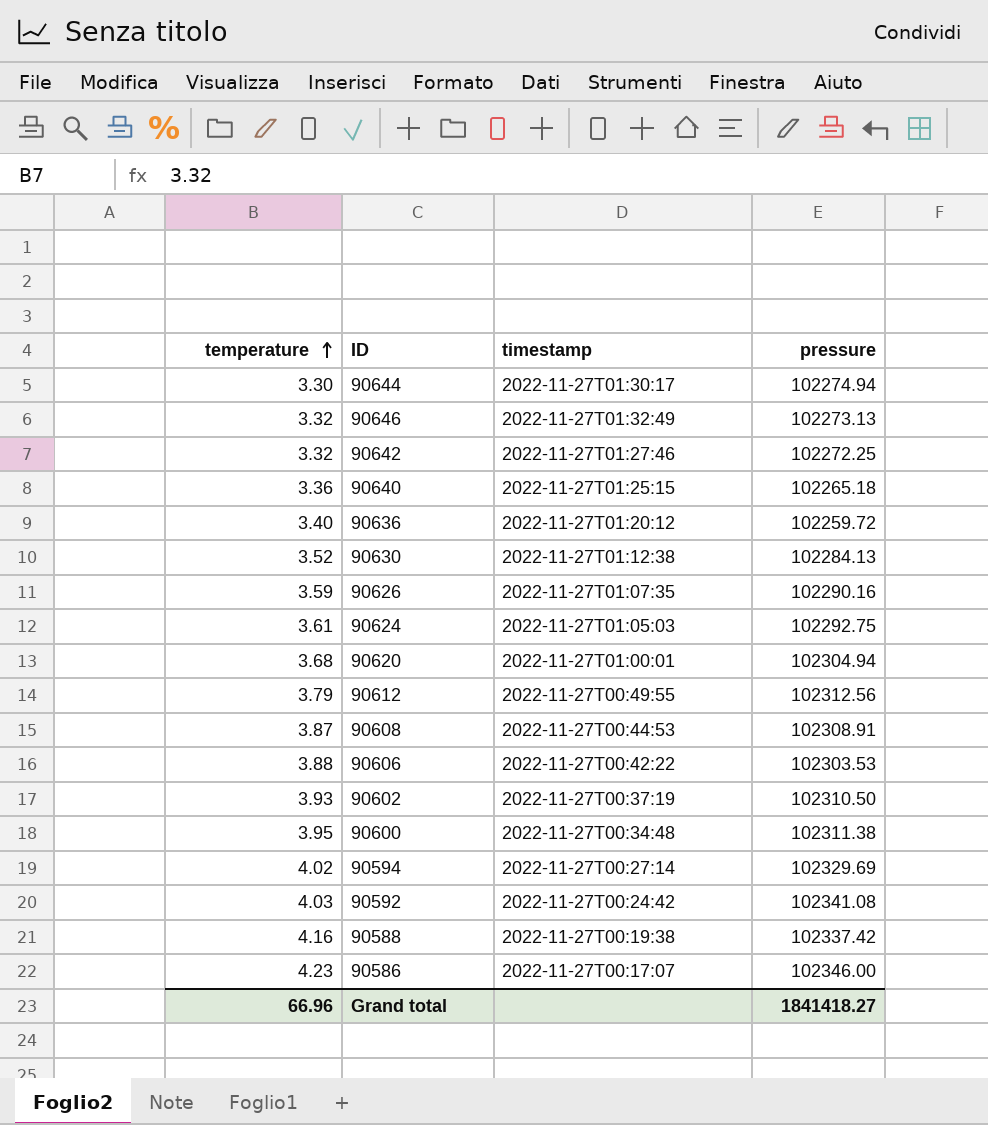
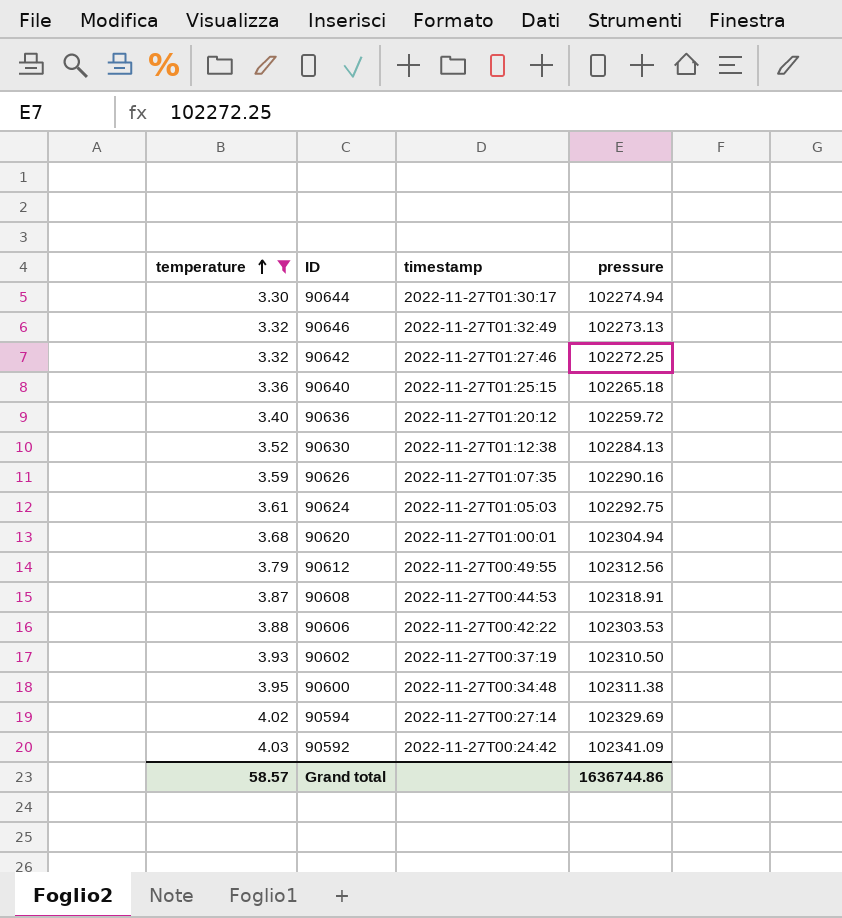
filter: none -> temperature <= 4.03
90608 | pressure: 102308.91 -> 102318.91
90592 | pressure: 102341.08 -> 102341.09
Grand total | temperature: 66.96 -> 58.57
Grand total | pressure: 1841418.27 -> 1636744.86

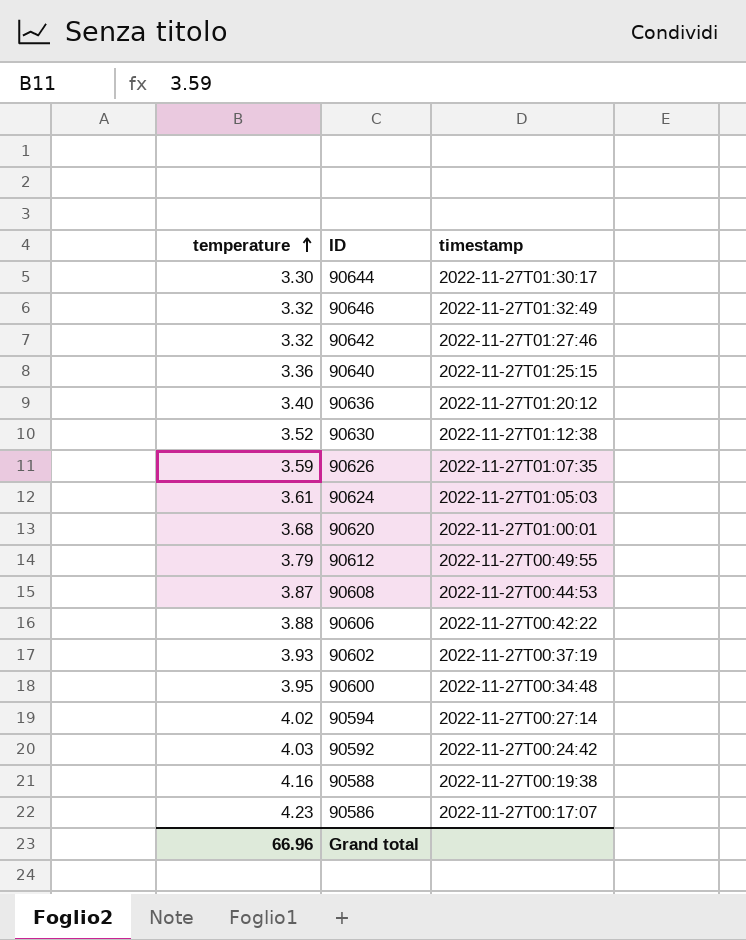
filter: temperature <= 4.03 -> none
column pressure | position: 4 -> none
Grand total | temperature: 58.57 -> 66.96

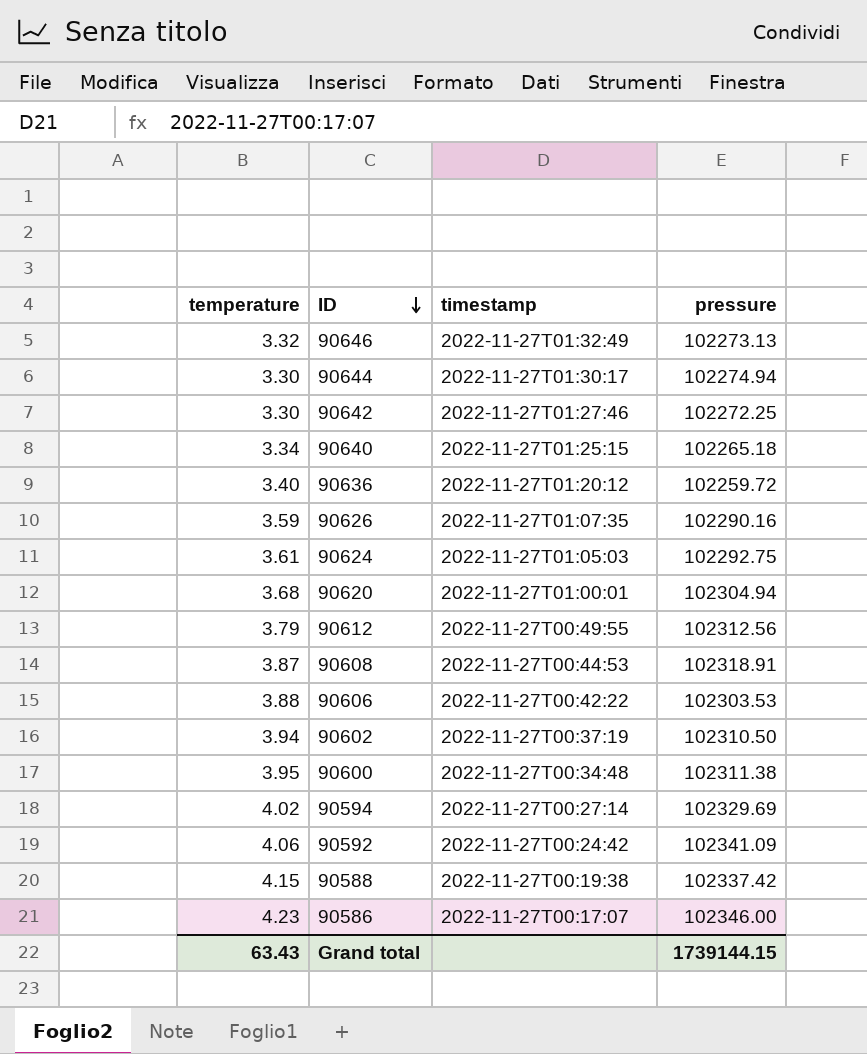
row order: temperature ascending -> ID descending
column pressure | position: none -> 4
row 90630: 3.52 | 2022-11-27T01:12:38 -> none
90642 | temperature: 3.32 -> 3.30
90640 | temperature: 3.36 -> 3.34
90602 | temperature: 3.93 -> 3.94
90592 | temperature: 4.03 -> 4.06
90588 | temperature: 4.16 -> 4.15
Grand total | temperature: 66.96 -> 63.43

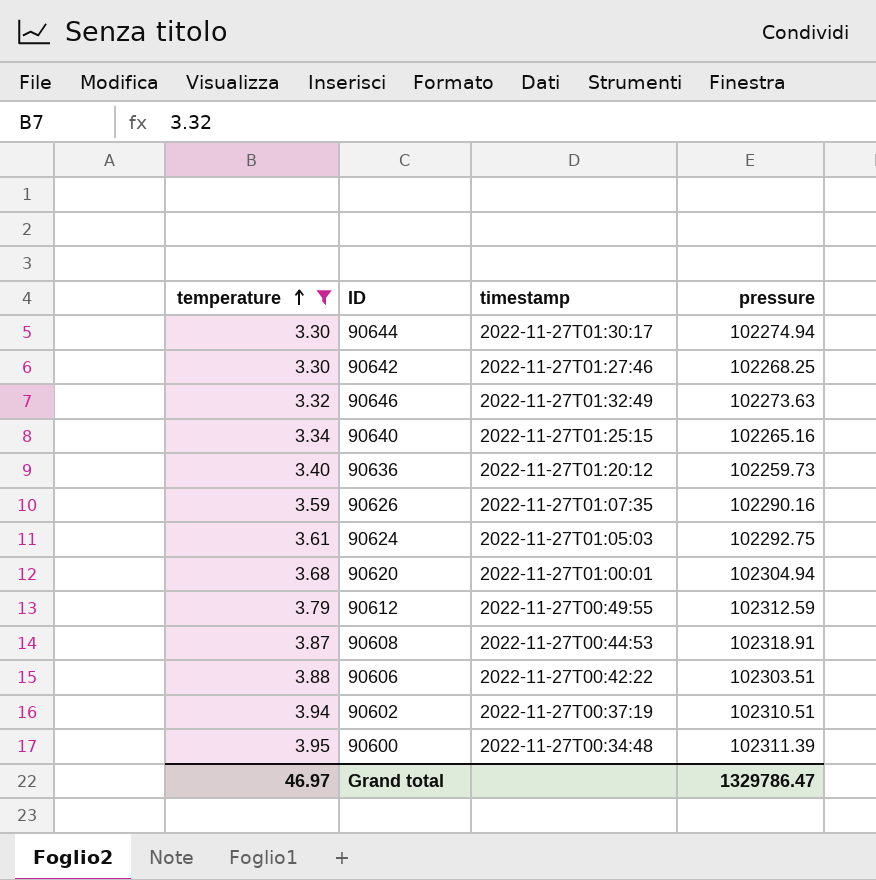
filter: none -> temperature <= 3.95
row order: ID descending -> temperature ascending
90642 | pressure: 102272.25 -> 102268.25
90646 | pressure: 102273.13 -> 102273.63
90640 | pressure: 102265.18 -> 102265.16
90636 | pressure: 102259.72 -> 102259.73
90612 | pressure: 102312.56 -> 102312.59
90606 | pressure: 102303.53 -> 102303.51
90602 | pressure: 102310.50 -> 102310.51
90600 | pressure: 102311.38 -> 102311.39
Grand total | temperature: 63.43 -> 46.97
Grand total | pressure: 1739144.15 -> 1329786.47

